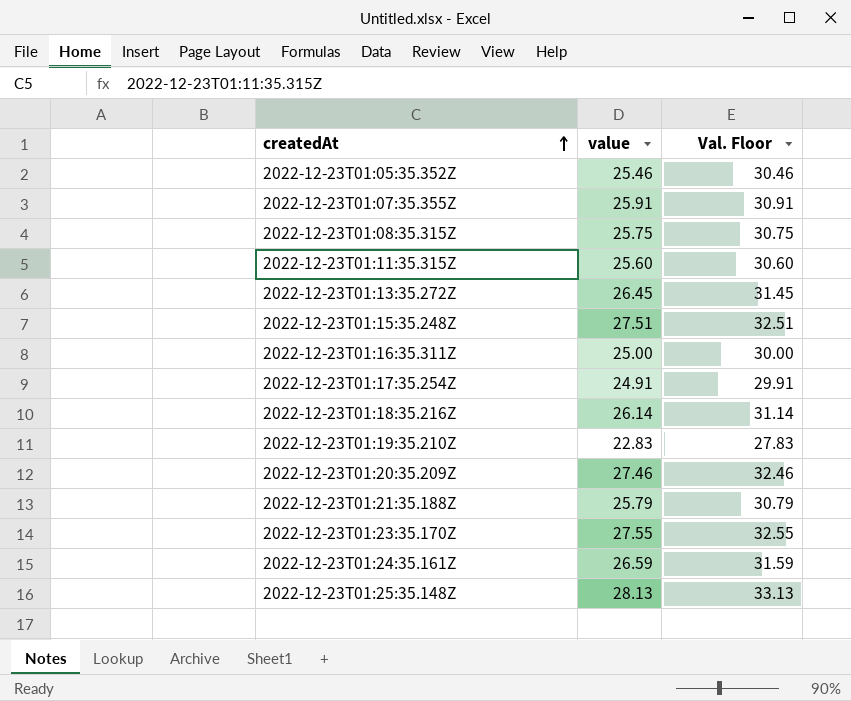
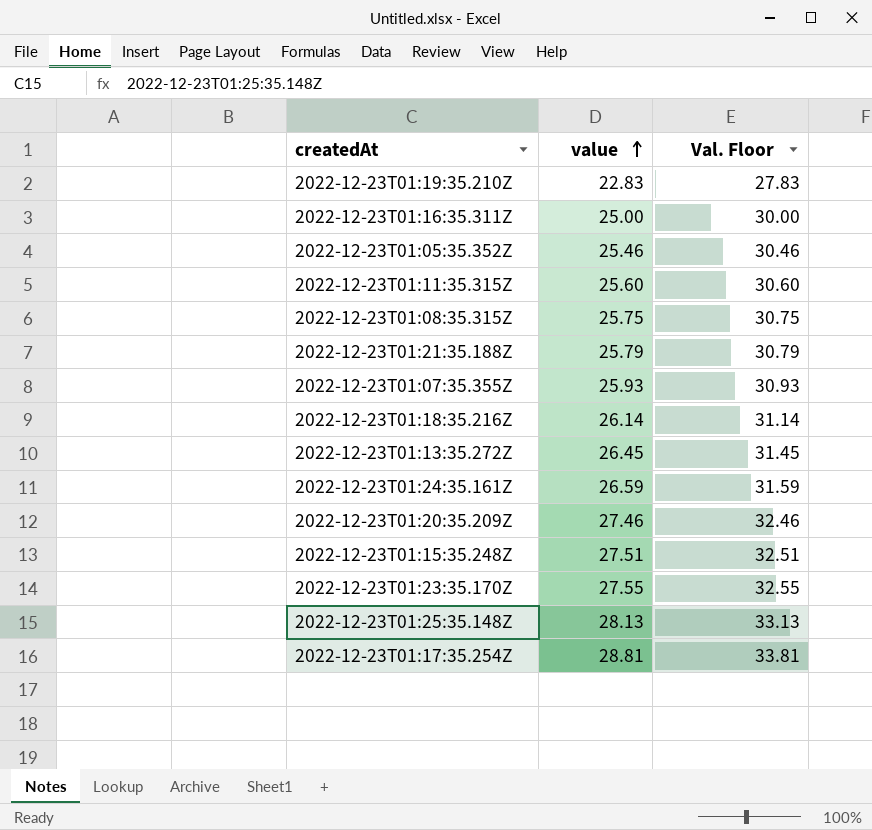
row order: createdAt ascending -> value ascending
2022-12-23T01:07:35.355Z | value: 25.91 -> 25.93
2022-12-23T01:07:35.355Z | Val. Floor: 30.91 -> 30.93
2022-12-23T01:17:35.254Z | value: 24.91 -> 28.81
2022-12-23T01:17:35.254Z | Val. Floor: 29.91 -> 33.81

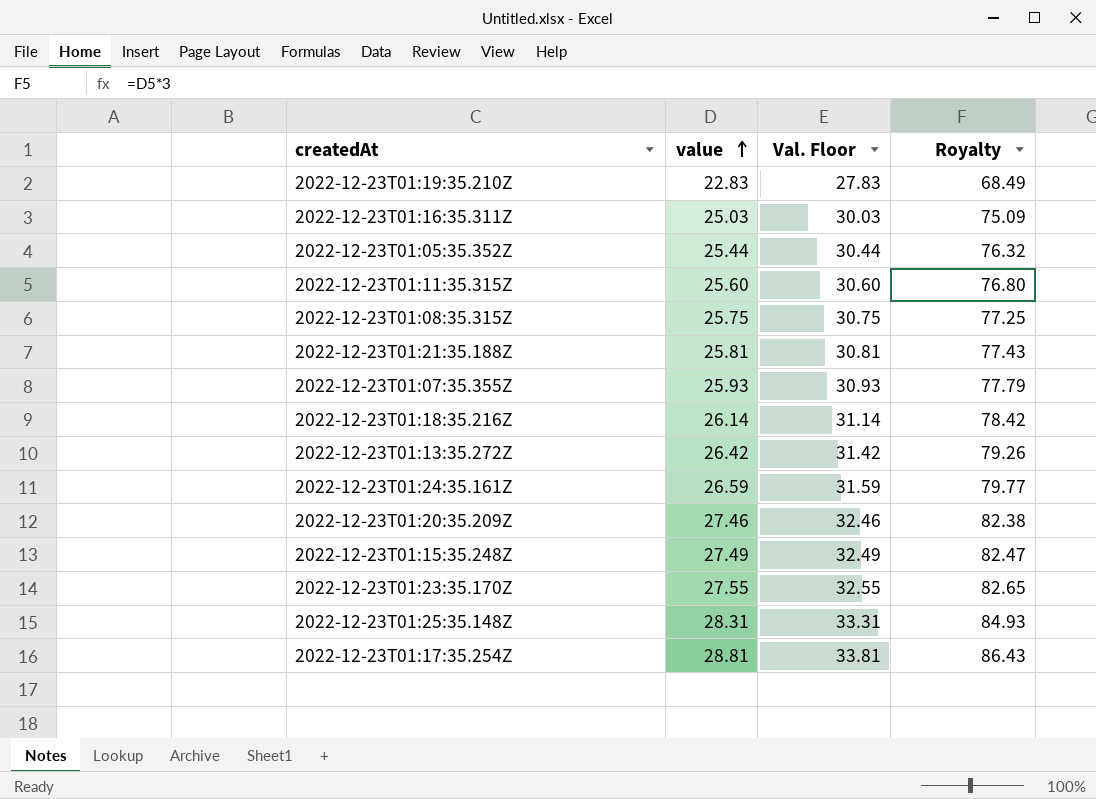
column Royalty | formula: none -> [value] * 3
2022-12-23T01:16:35.311Z | value: 25.00 -> 25.03
2022-12-23T01:16:35.311Z | Val. Floor: 30.00 -> 30.03
2022-12-23T01:05:35.352Z | value: 25.46 -> 25.44
2022-12-23T01:05:35.352Z | Val. Floor: 30.46 -> 30.44
2022-12-23T01:21:35.188Z | value: 25.79 -> 25.81
2022-12-23T01:21:35.188Z | Val. Floor: 30.79 -> 30.81
2022-12-23T01:13:35.272Z | value: 26.45 -> 26.42
2022-12-23T01:13:35.272Z | Val. Floor: 31.45 -> 31.42
2022-12-23T01:15:35.248Z | value: 27.51 -> 27.49
2022-12-23T01:15:35.248Z | Val. Floor: 32.51 -> 32.49
2022-12-23T01:25:35.148Z | value: 28.13 -> 28.31
2022-12-23T01:25:35.148Z | Val. Floor: 33.13 -> 33.31

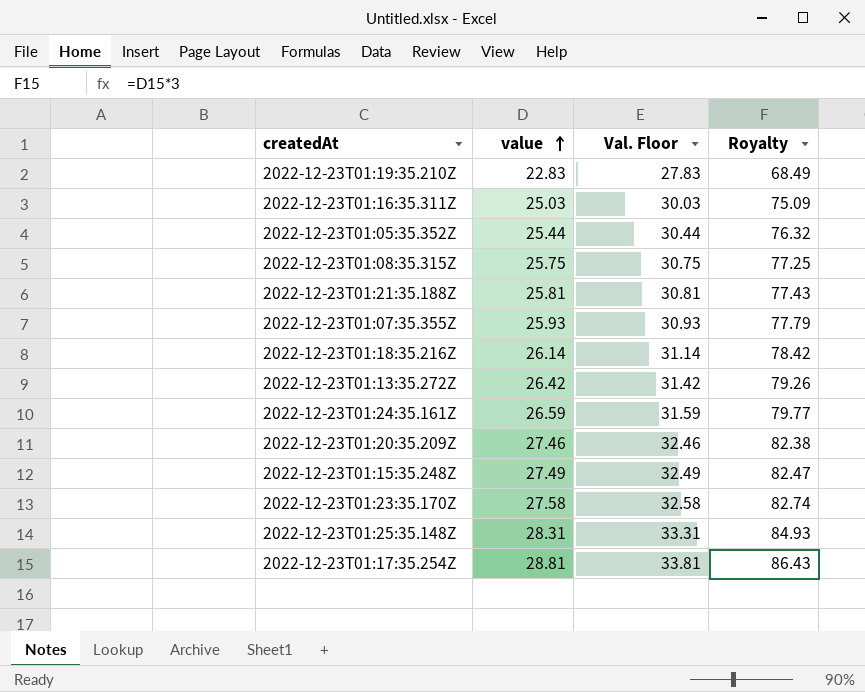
row 2022-12-23T01:11:35.315Z: 25.60 | 30.60 | 76.80 -> none
2022-12-23T01:23:35.170Z | value: 27.55 -> 27.58
2022-12-23T01:23:35.170Z | Val. Floor: 32.55 -> 32.58
2022-12-23T01:23:35.170Z | Royalty: 82.65 -> 82.74

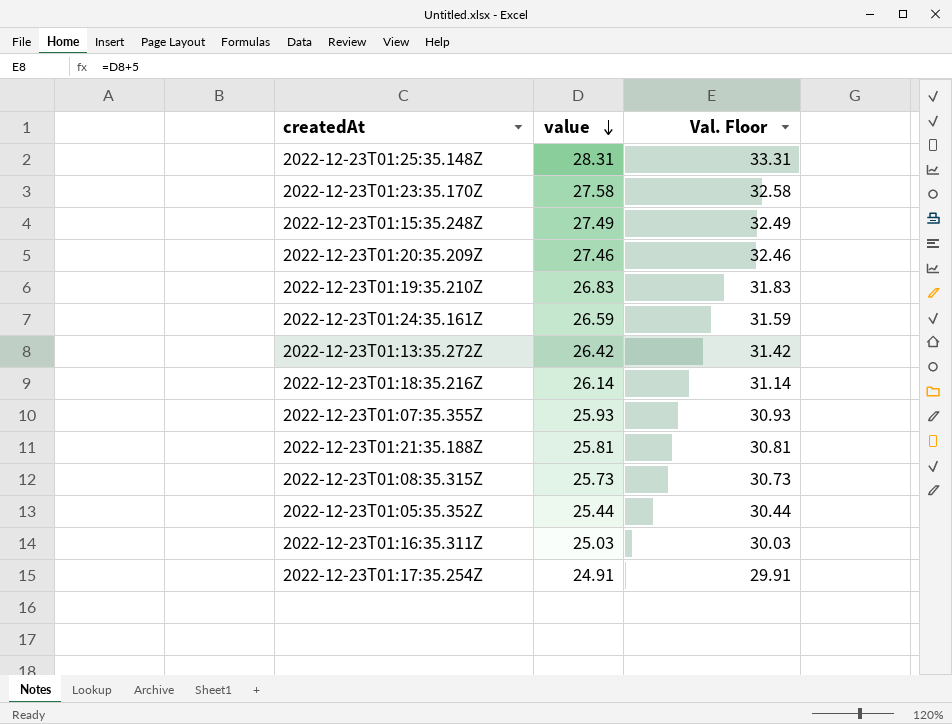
row order: value ascending -> value descending
column Royalty | formula: [value] * 3 -> none
2022-12-23T01:19:35.210Z | value: 22.83 -> 26.83
2022-12-23T01:19:35.210Z | Val. Floor: 27.83 -> 31.83
2022-12-23T01:08:35.315Z | value: 25.75 -> 25.73
2022-12-23T01:08:35.315Z | Val. Floor: 30.75 -> 30.73
2022-12-23T01:17:35.254Z | value: 28.81 -> 24.91
2022-12-23T01:17:35.254Z | Val. Floor: 33.81 -> 29.91

